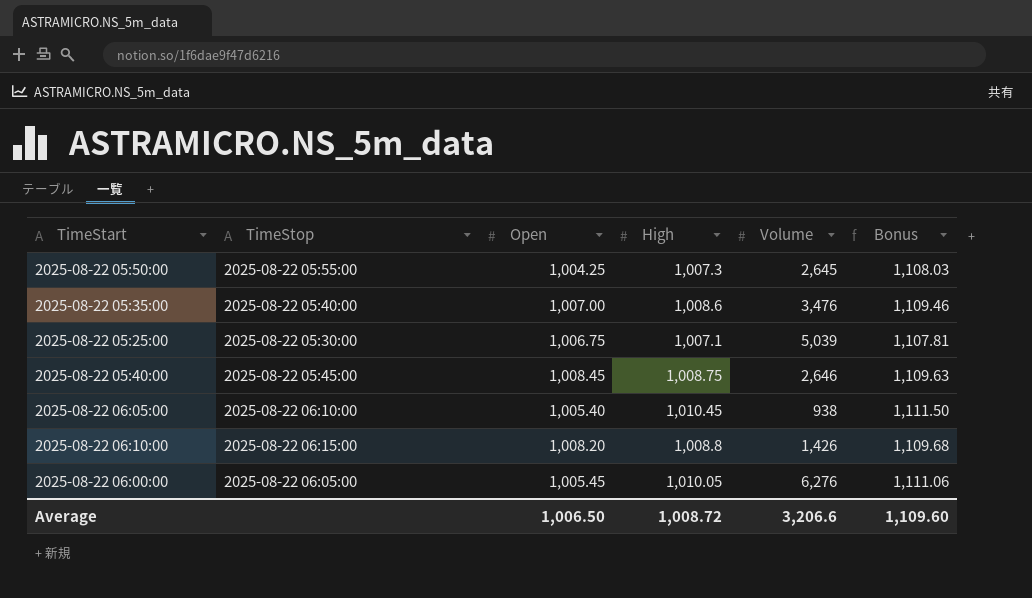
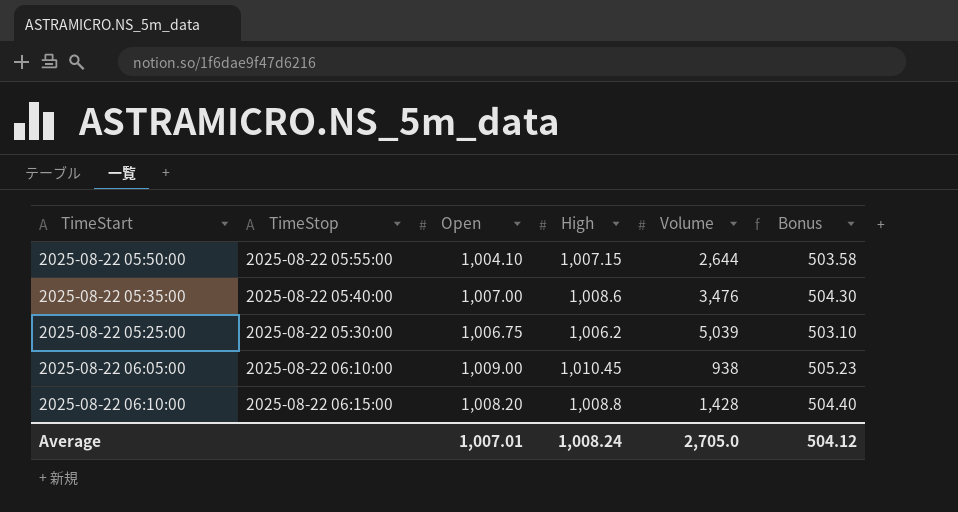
column Bonus | formula: [High] * 1.1 -> [High] * 0.5
row 2025-08-22 05:40:00: 2025-08-22 05:45:00 | 1,008.45 | 1,008.75 | 2,646 | 1,109.63 -> none
row 2025-08-22 06:00:00: 2025-08-22 06:05:00 | 1,005.45 | 1,010.05 | 6,276 | 1,111.06 -> none
2025-08-22 05:50:00 | Open: 1,004.25 -> 1,004.10
2025-08-22 05:50:00 | High: 1,007.3 -> 1,007.15
2025-08-22 05:50:00 | Volume: 2,645 -> 2,644
2025-08-22 05:25:00 | High: 1,007.1 -> 1,006.2
2025-08-22 06:05:00 | Open: 1,005.40 -> 1,009.00
2025-08-22 06:10:00 | Volume: 1,426 -> 1,428
Average | Open: 1,006.50 -> 1,007.01
Average | High: 1,008.72 -> 1,008.24
Average | Volume: 3,206.6 -> 2,705.0
Average | Bonus: 1,109.60 -> 504.12

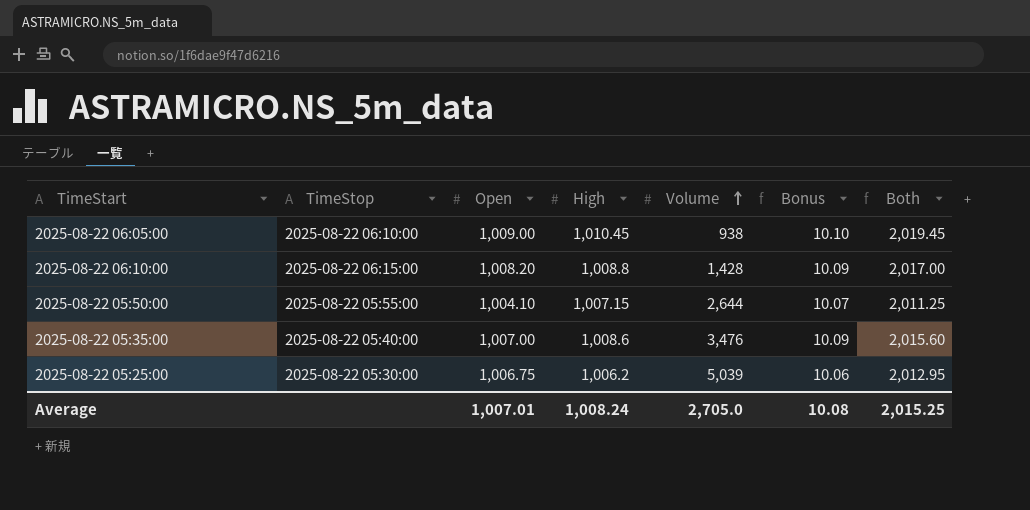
row order: none -> Volume ascending
column Bonus | formula: [High] * 0.5 -> [High] * 0.01
column Both | formula: none -> [Open] + [High]
Average | Bonus: 504.12 -> 10.08

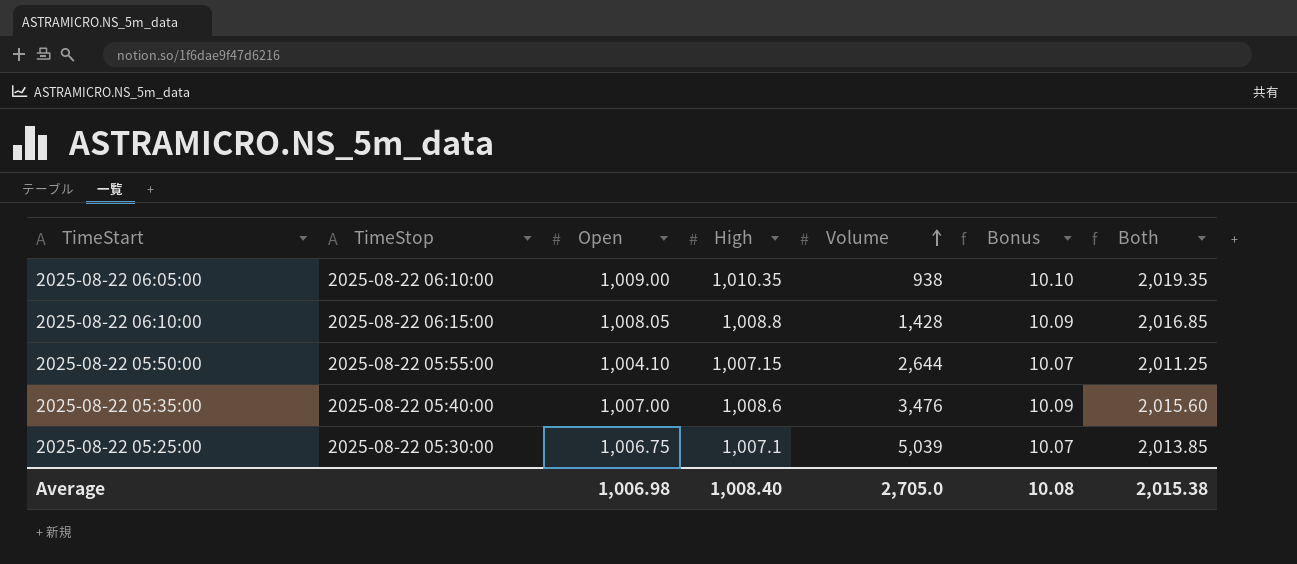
2025-08-22 06:05:00 | High: 1,010.45 -> 1,010.35
2025-08-22 06:05:00 | Both: 2,019.45 -> 2,019.35
2025-08-22 06:10:00 | Open: 1,008.20 -> 1,008.05
2025-08-22 06:10:00 | Both: 2,017.00 -> 2,016.85
2025-08-22 05:25:00 | High: 1,006.2 -> 1,007.1
2025-08-22 05:25:00 | Bonus: 10.06 -> 10.07
2025-08-22 05:25:00 | Both: 2,012.95 -> 2,013.85
Average | Open: 1,007.01 -> 1,006.98
Average | High: 1,008.24 -> 1,008.40
Average | Both: 2,015.25 -> 2,015.38

